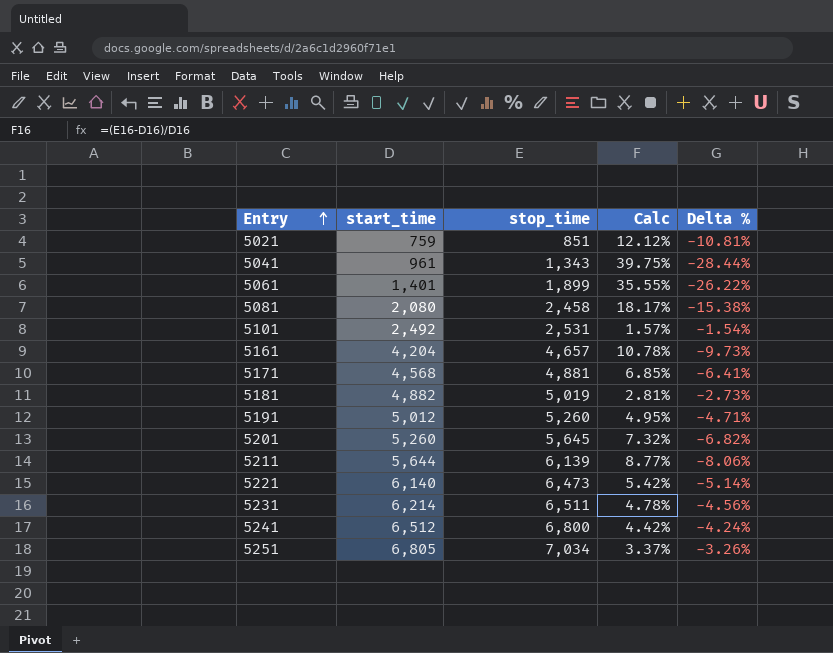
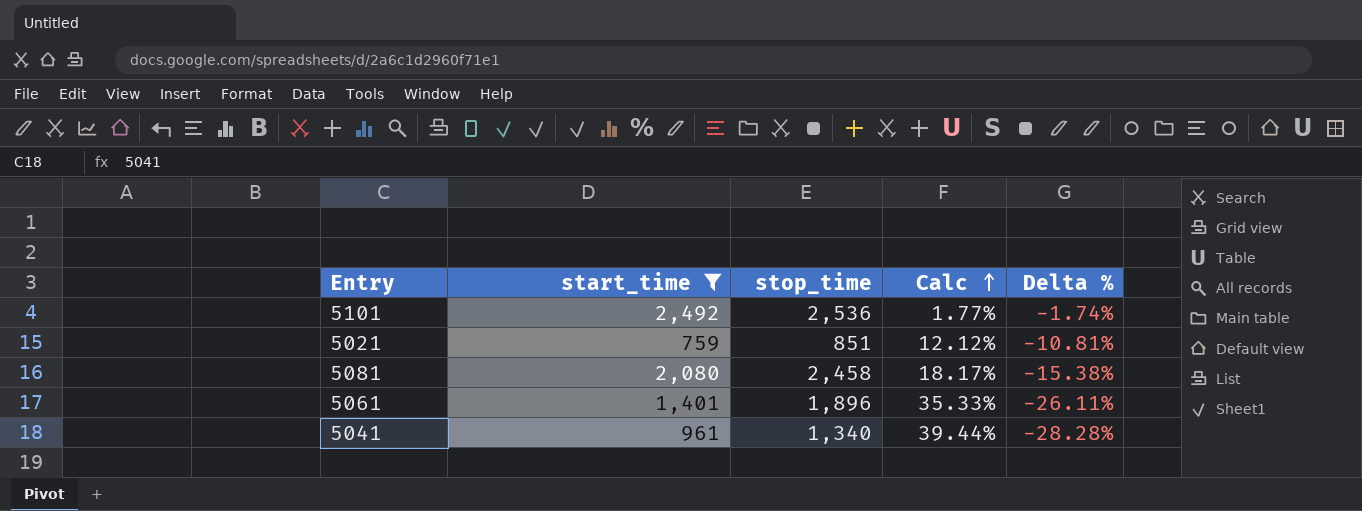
filter: none -> start_time <= 2,492
row order: Entry ascending -> Calc ascending
5101 | stop_time: 2,531 -> 2,536
5101 | Calc: 1.57% -> 1.77%
5101 | Delta %: -1.54% -> -1.74%
5061 | stop_time: 1,899 -> 1,896
5061 | Calc: 35.55% -> 35.33%
5061 | Delta %: -26.22% -> -26.11%
5041 | stop_time: 1,343 -> 1,340
5041 | Calc: 39.75% -> 39.44%
5041 | Delta %: -28.44% -> -28.28%

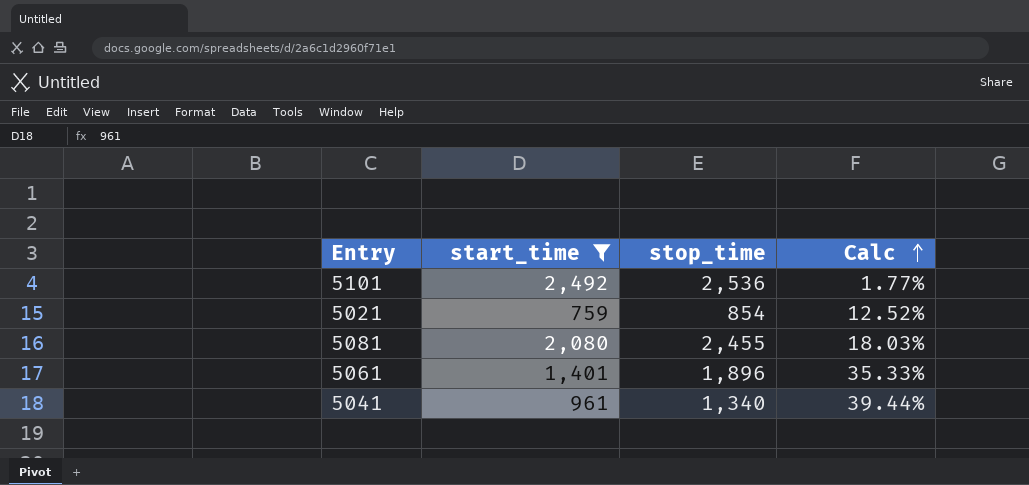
column Delta % | formula: ([start_time] - [stop_time]) / [stop_time] -> none
5021 | stop_time: 851 -> 854
5021 | Calc: 12.12% -> 12.52%
5081 | stop_time: 2,458 -> 2,455
5081 | Calc: 18.17% -> 18.03%

